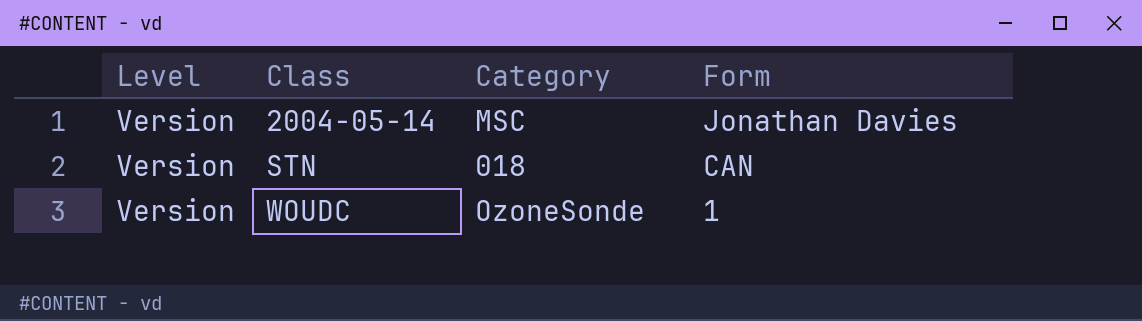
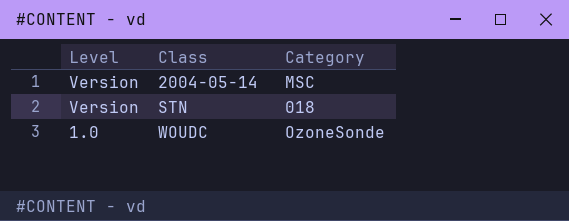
column Form | position: 4 -> none
WOUDC | Level: Version -> 1.0

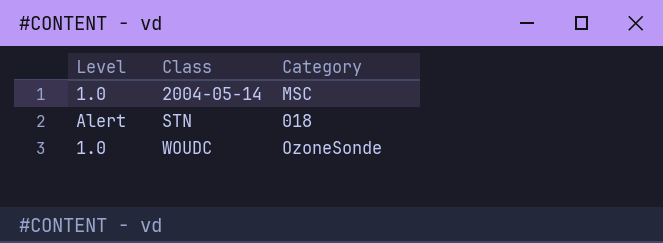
2004-05-14 | Level: Version -> 1.0
STN | Level: Version -> Alert

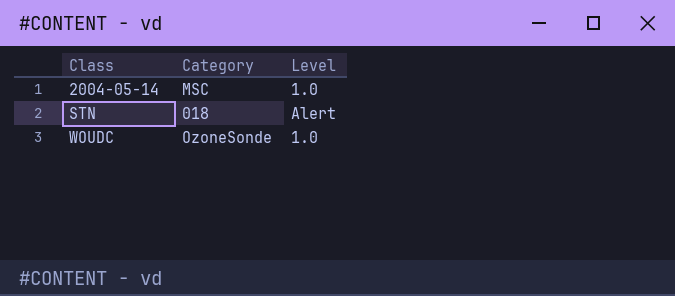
column Level | position: 1 -> 3

